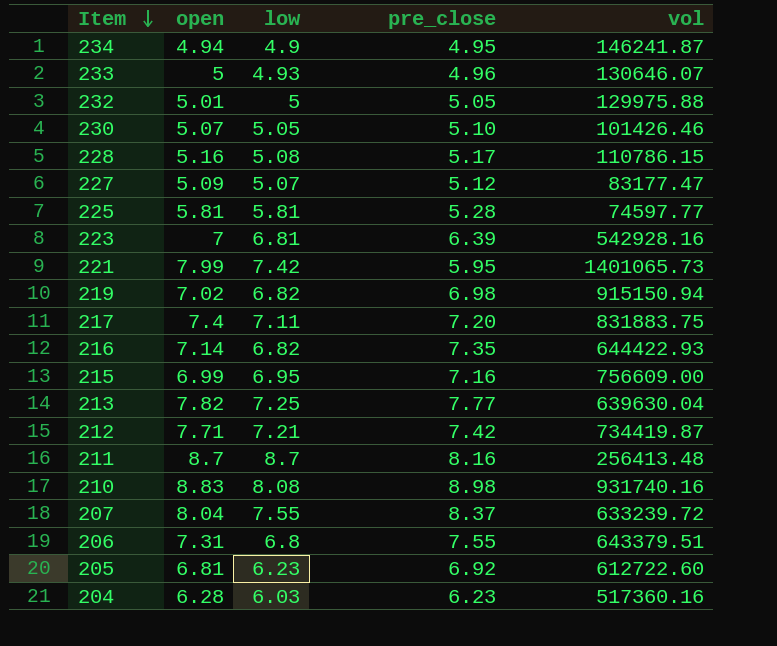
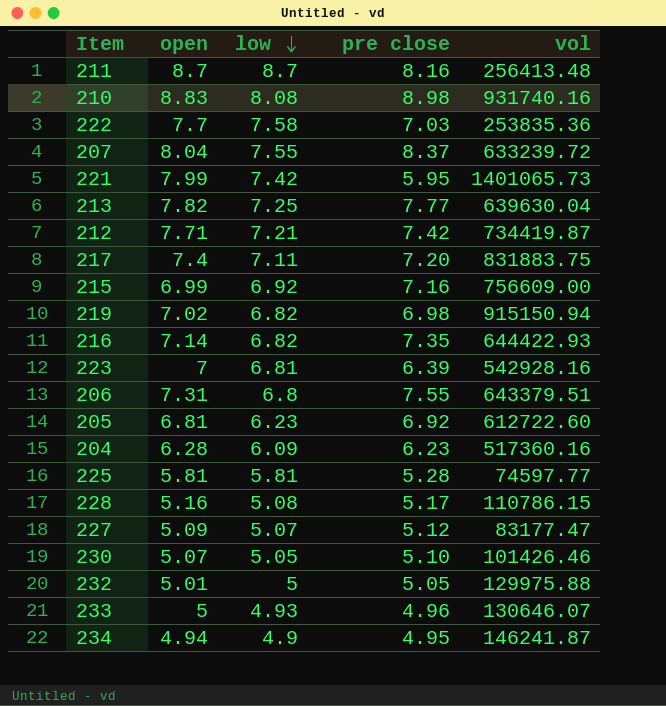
row order: Item descending -> low descending
column name: pre_close -> pre close
row 222: none -> 7.7 | 7.58 | 7.03 | 253835.36
215 | low: 6.95 -> 6.92
204 | low: 6.03 -> 6.09

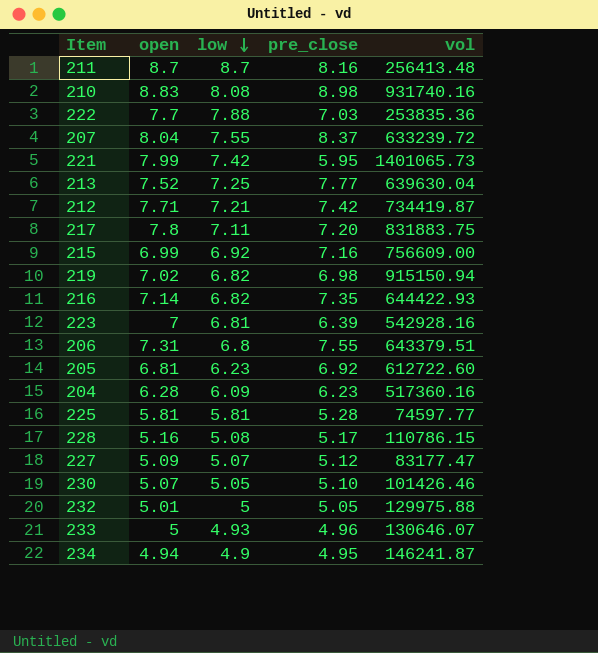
column name: pre close -> pre_close
222 | low: 7.58 -> 7.88
213 | open: 7.82 -> 7.52
217 | open: 7.4 -> 7.8

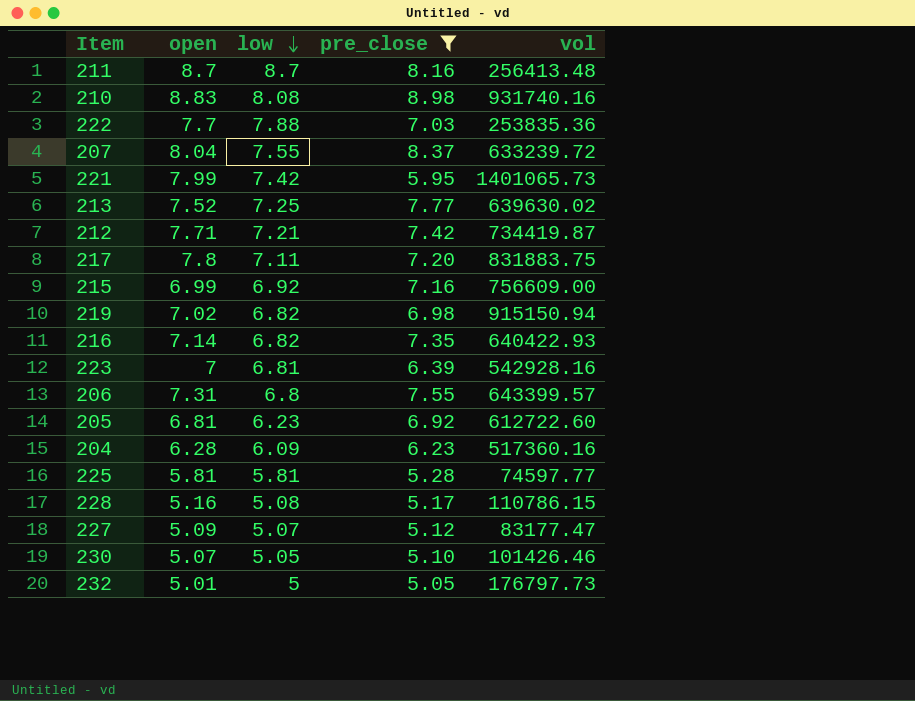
filter: none -> pre_close >= 5.05
213 | vol: 639630.04 -> 639630.02
216 | vol: 644422.93 -> 640422.93
206 | vol: 643379.51 -> 643399.57
232 | vol: 129975.88 -> 176797.73

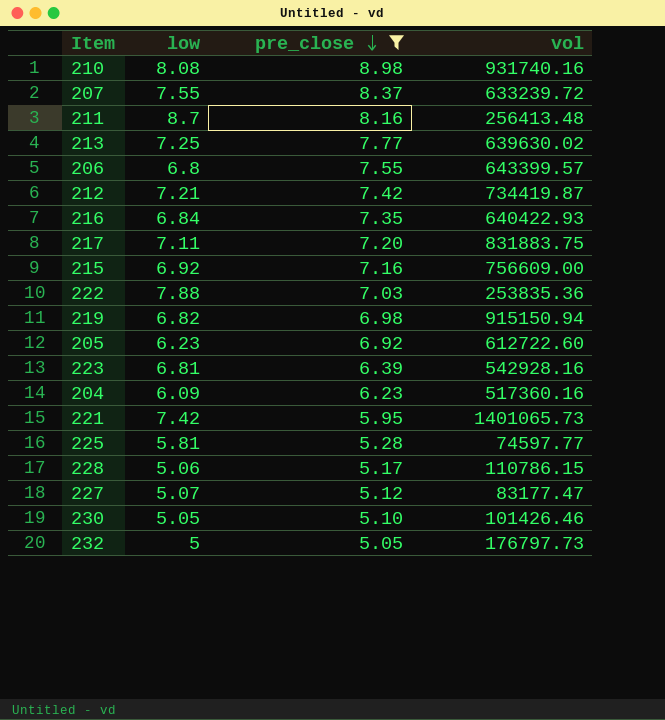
row order: low descending -> pre_close descending
column open | position: 2 -> none
216 | low: 6.82 -> 6.84
228 | low: 5.08 -> 5.06

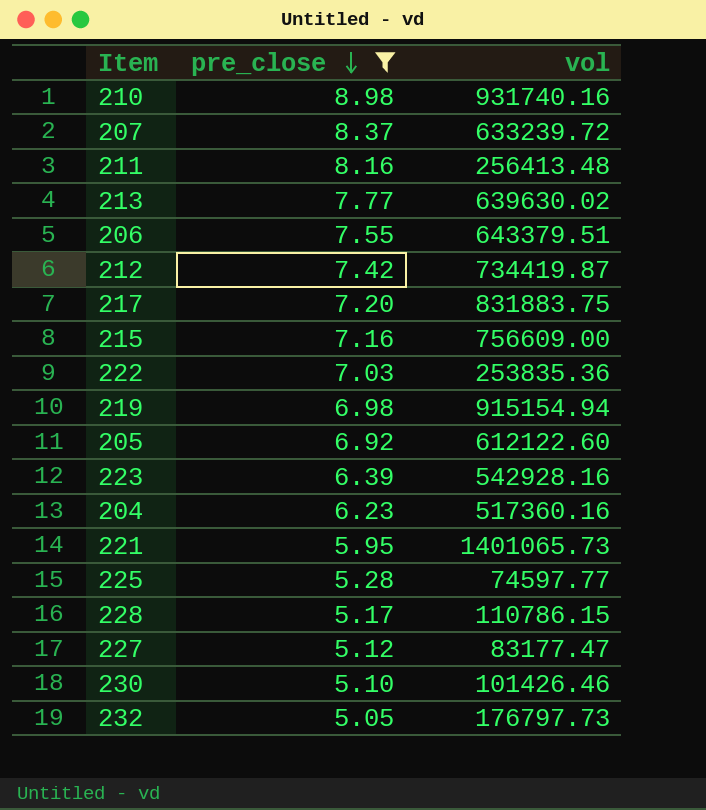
column low | position: 2 -> none
row 216: 6.84 | 7.35 | 640422.93 -> none
206 | vol: 643399.57 -> 643379.51
219 | vol: 915150.94 -> 915154.94
205 | vol: 612722.60 -> 612122.60

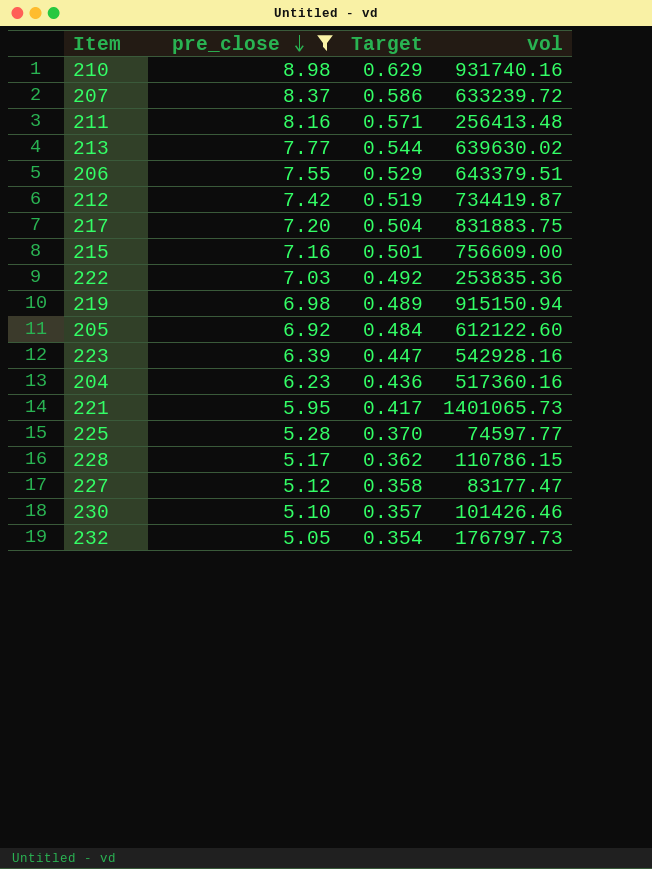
column Target | formula: none -> [pre_close] * 0.07
219 | vol: 915154.94 -> 915150.94

